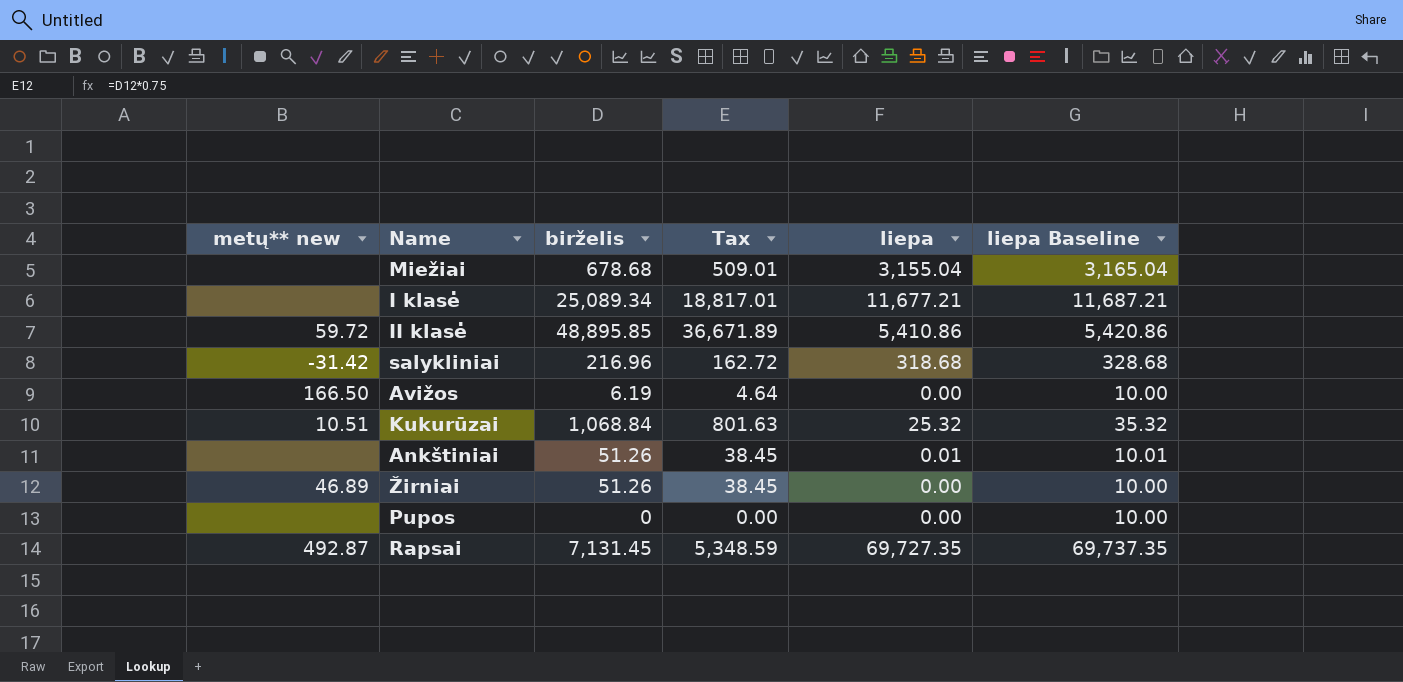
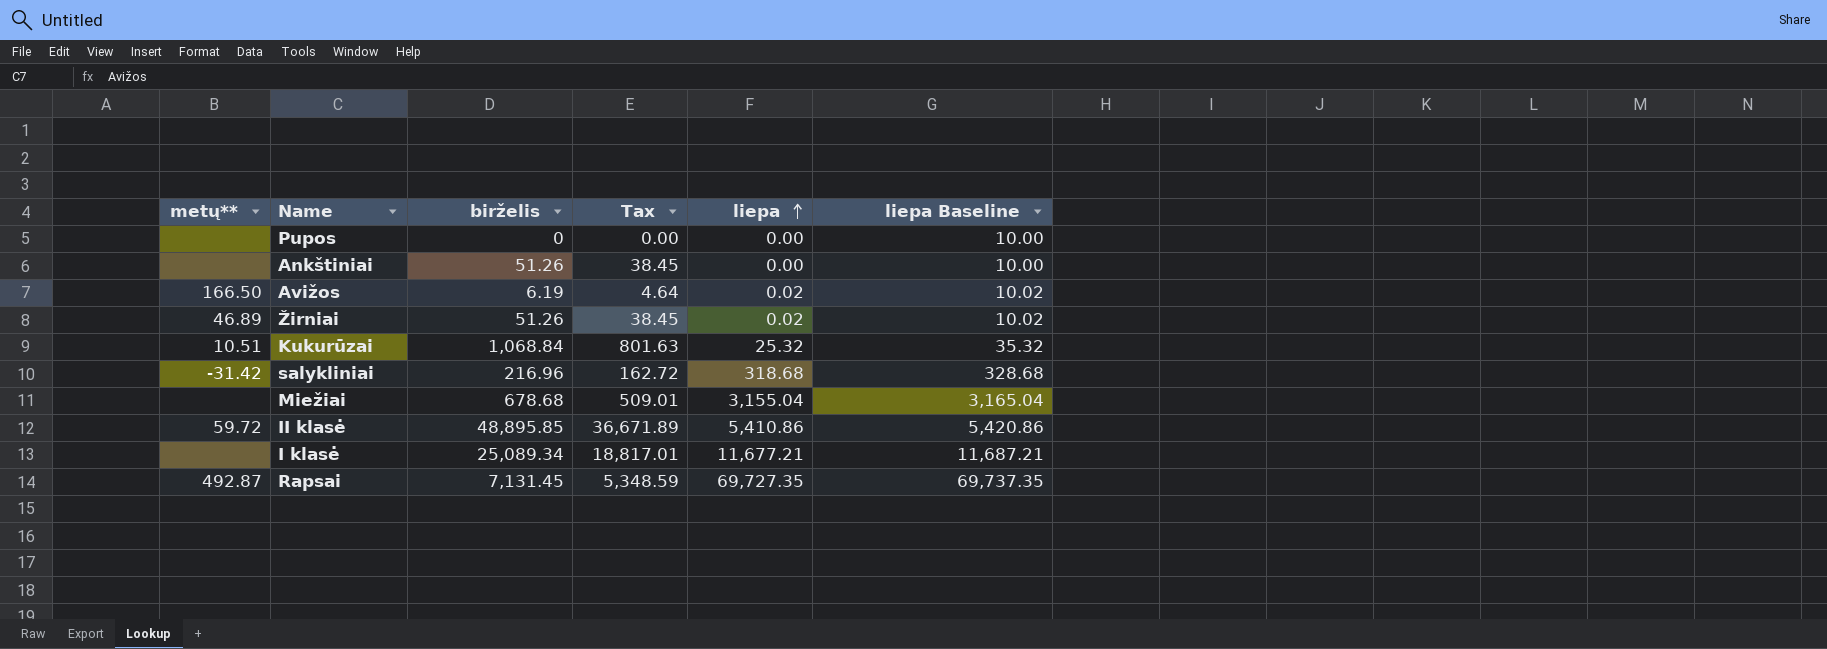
row order: none -> liepa ascending
column name: metų** new -> metų**
Ankštiniai | liepa: 0.01 -> 0.00
Ankštiniai | liepa Baseline: 10.01 -> 10.00
Avižos | liepa: 0.00 -> 0.02
Avižos | liepa Baseline: 10.00 -> 10.02
Žirniai | liepa: 0.00 -> 0.02
Žirniai | liepa Baseline: 10.00 -> 10.02

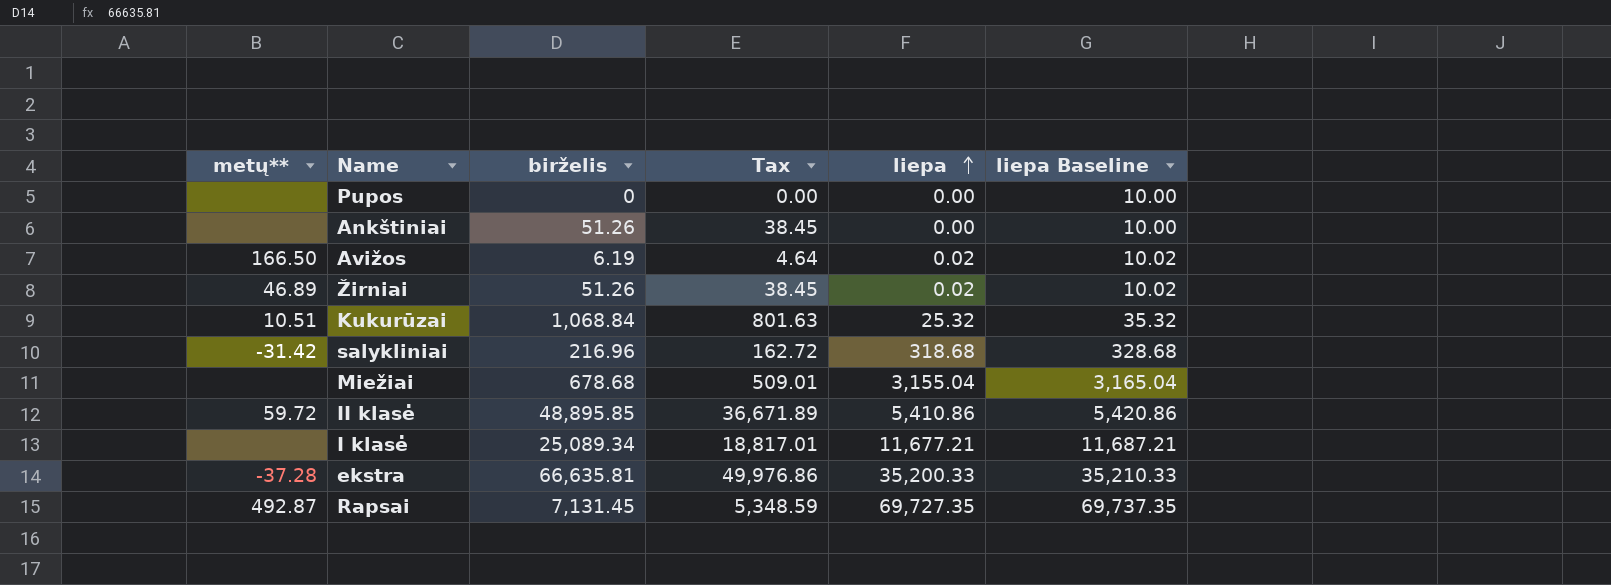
row ekstra: none -> -37.28 | 66,635.81 | 49,976.86 | 35,200.33 | 35,210.33

